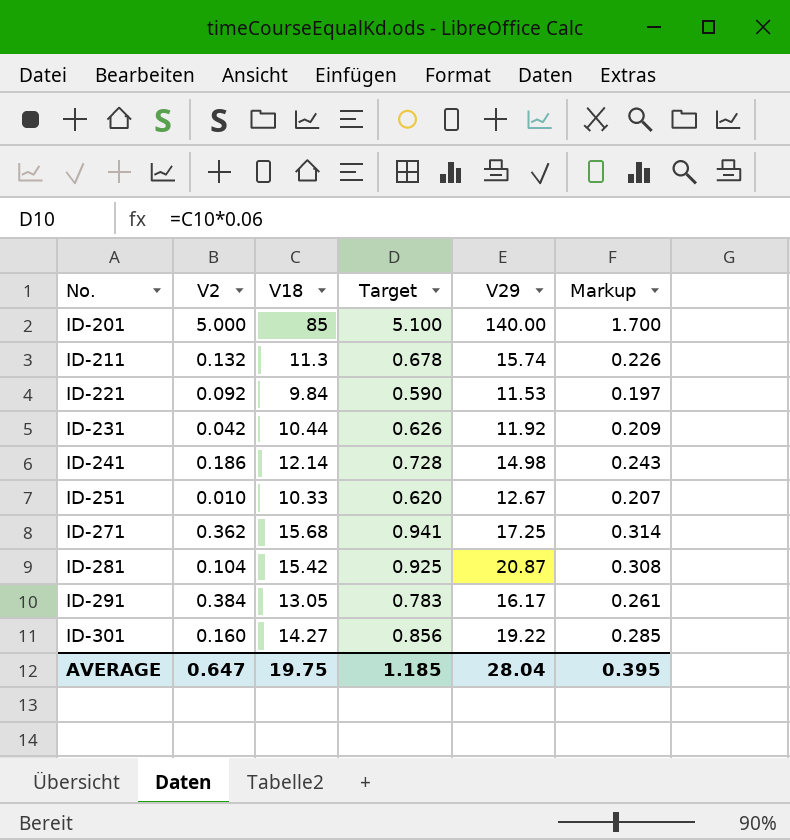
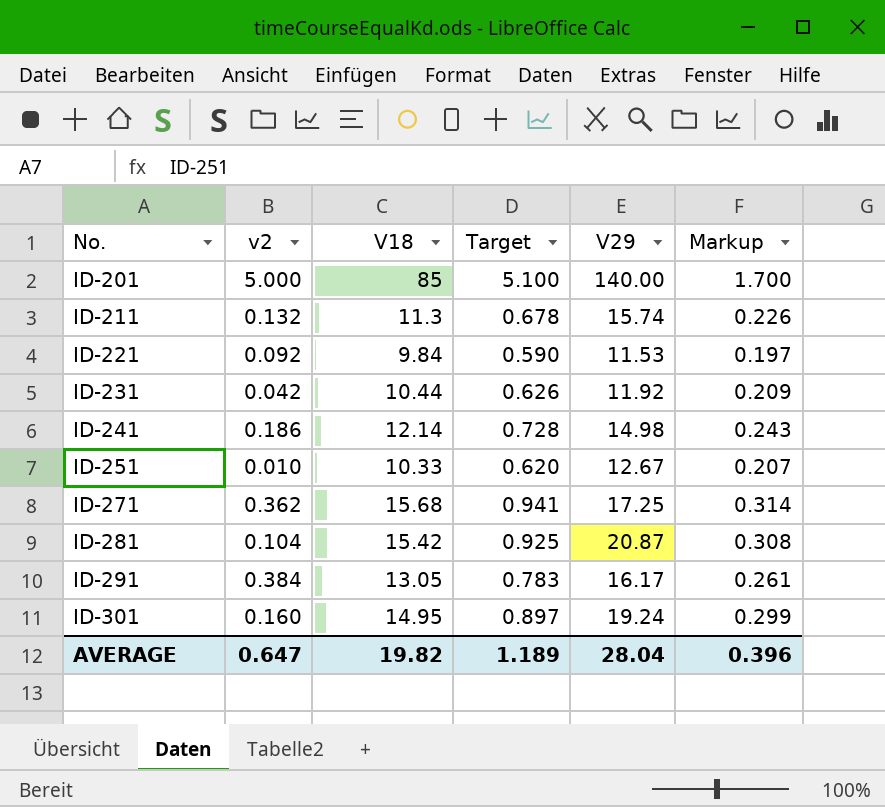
column name: V2 -> v2
ID-301 | V18: 14.27 -> 14.95
ID-301 | Target: 0.856 -> 0.897
ID-301 | V29: 19.22 -> 19.24
ID-301 | Markup: 0.285 -> 0.299
AVERAGE | V18: 19.75 -> 19.82
AVERAGE | Target: 1.185 -> 1.189
AVERAGE | Markup: 0.395 -> 0.396

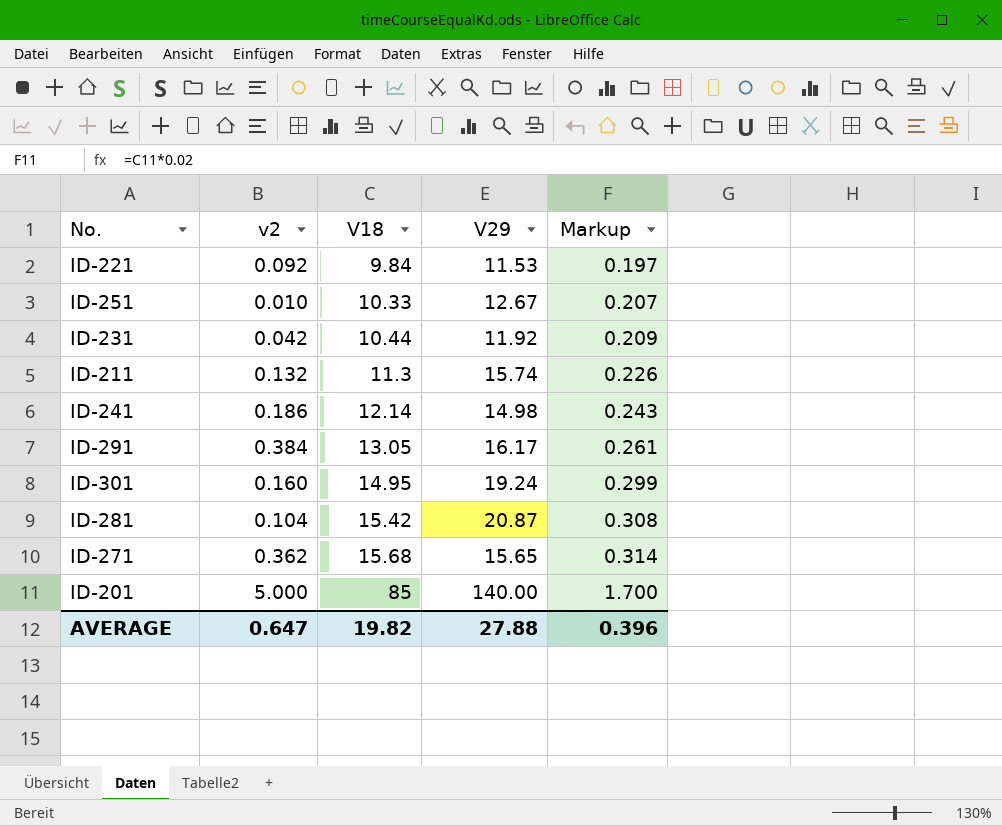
row order: No. ascending -> V18 ascending
column Target | formula: [V18] * 0.06 -> none
ID-271 | V29: 17.25 -> 15.65
AVERAGE | V29: 28.04 -> 27.88

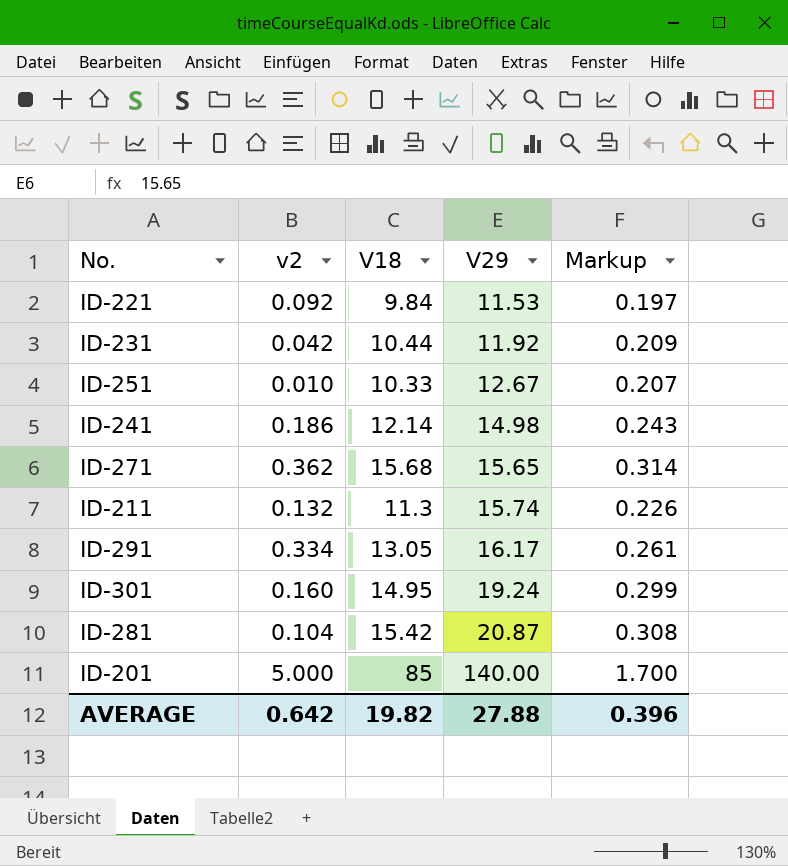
row order: V18 ascending -> V29 ascending
ID-291 | v2: 0.384 -> 0.334
AVERAGE | v2: 0.647 -> 0.642

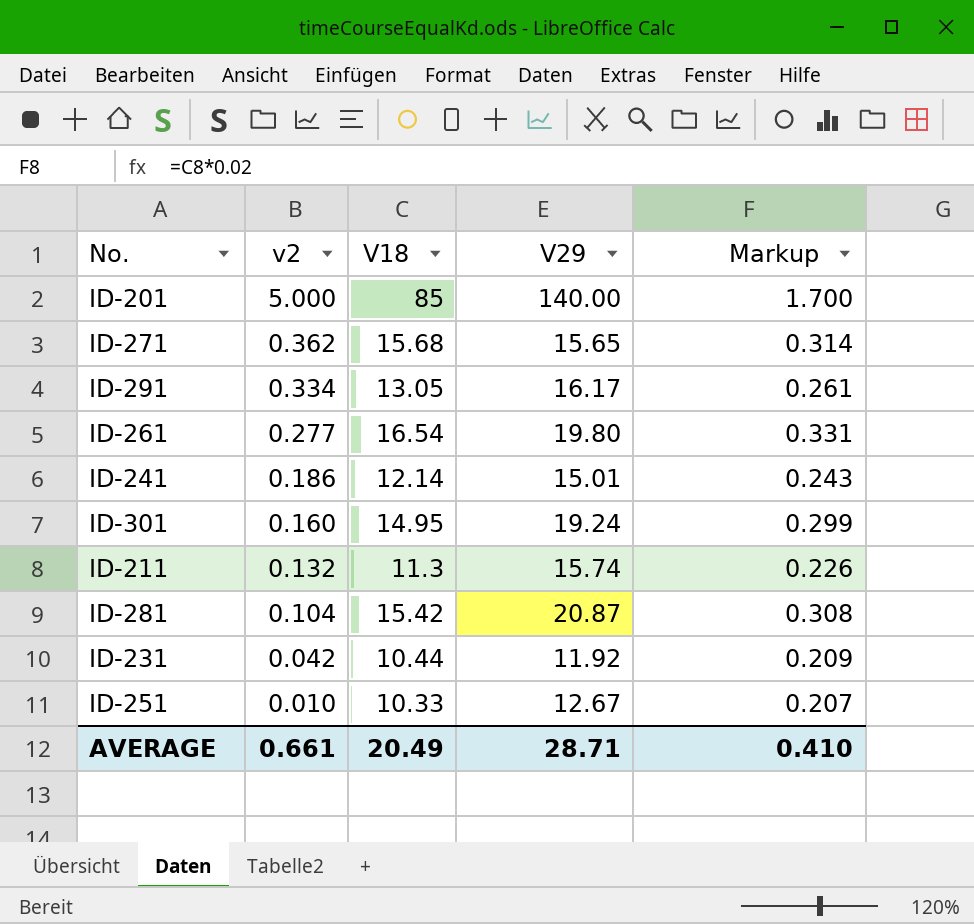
row order: V29 ascending -> v2 descending
row ID-221: 0.092 | 9.84 | 11.53 | 0.197 -> none
row ID-261: none -> 0.277 | 16.54 | 19.80 | 0.331
ID-241 | V29: 14.98 -> 15.01
AVERAGE | v2: 0.642 -> 0.661
AVERAGE | V18: 19.82 -> 20.49
AVERAGE | V29: 27.88 -> 28.71
AVERAGE | Markup: 0.396 -> 0.410

